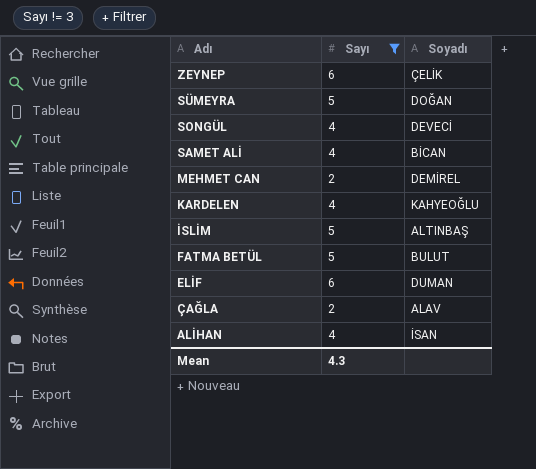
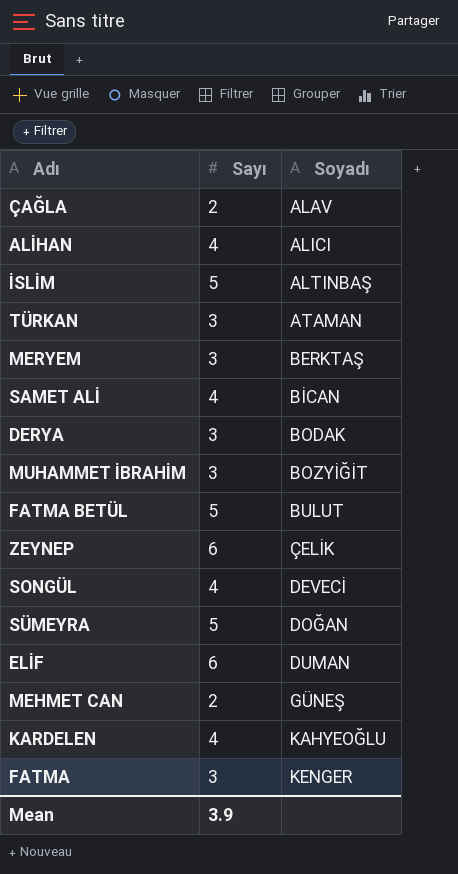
filter: Sayı != 3 -> none
row order: Adı descending -> Soyadı ascending
ALİHAN | Soyadı: İSAN -> ALICI
MEHMET CAN | Soyadı: DEMİREL -> GÜNEŞ
Mean | Sayı: 4.3 -> 3.9

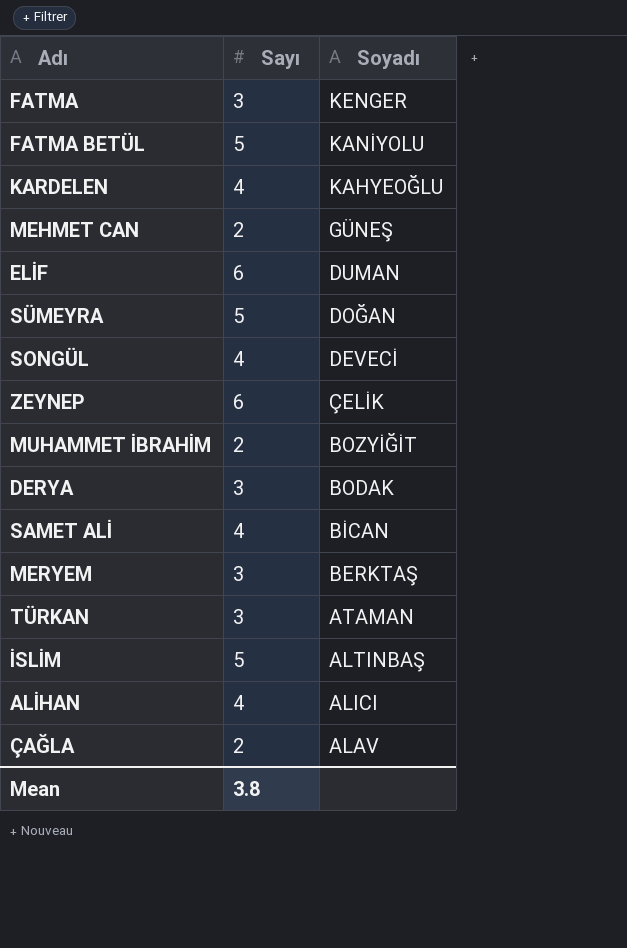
row order: Soyadı ascending -> Soyadı descending
FATMA BETÜL | Soyadı: BULUT -> KANİYOLU
MUHAMMET İBRAHİM | Sayı: 3 -> 2
Mean | Sayı: 3.9 -> 3.8

